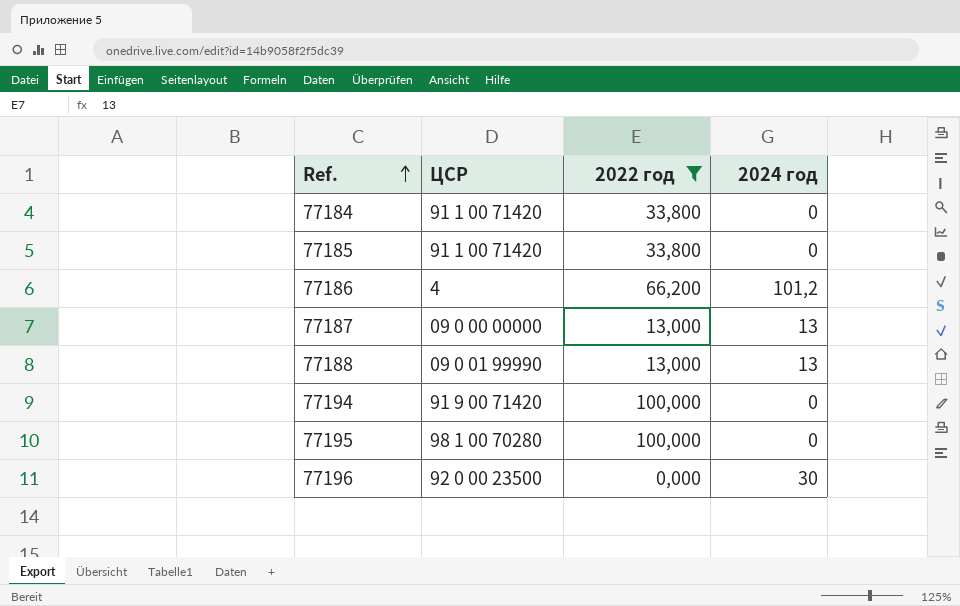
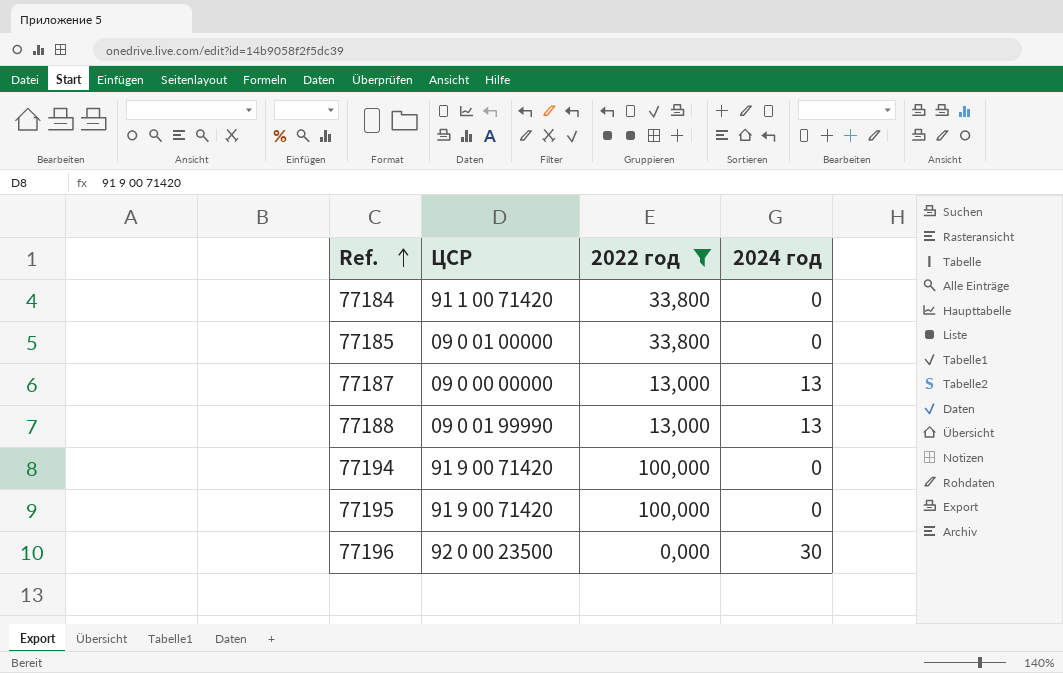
row 77186: 4 | 66,200 | 101,2 -> none
77185 | ЦСР: 91 1 00 71420 -> 09 0 01 00000
77195 | ЦСР: 98 1 00 70280 -> 91 9 00 71420

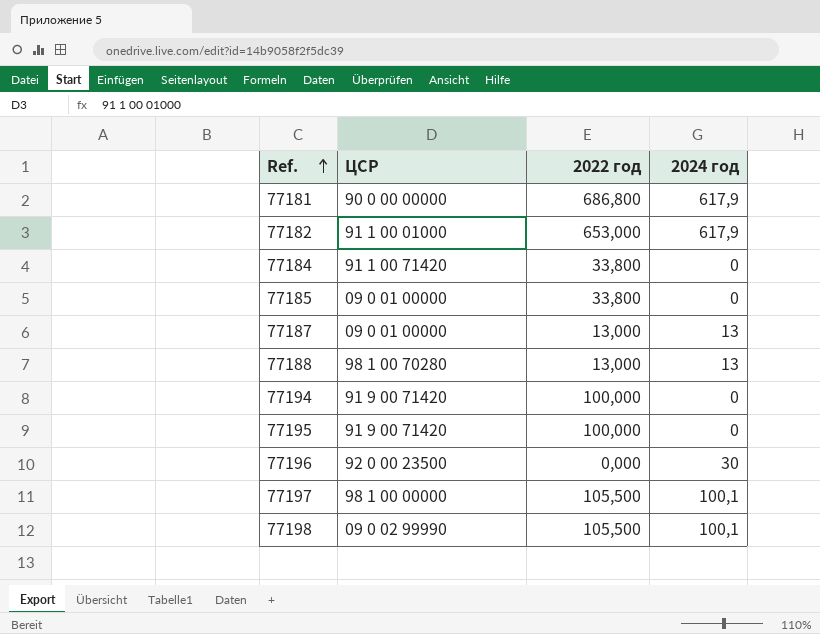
filter: 2022 год <= 100,000 -> none
77187 | ЦСР: 09 0 00 00000 -> 09 0 01 00000
77188 | ЦСР: 09 0 01 99990 -> 98 1 00 70280

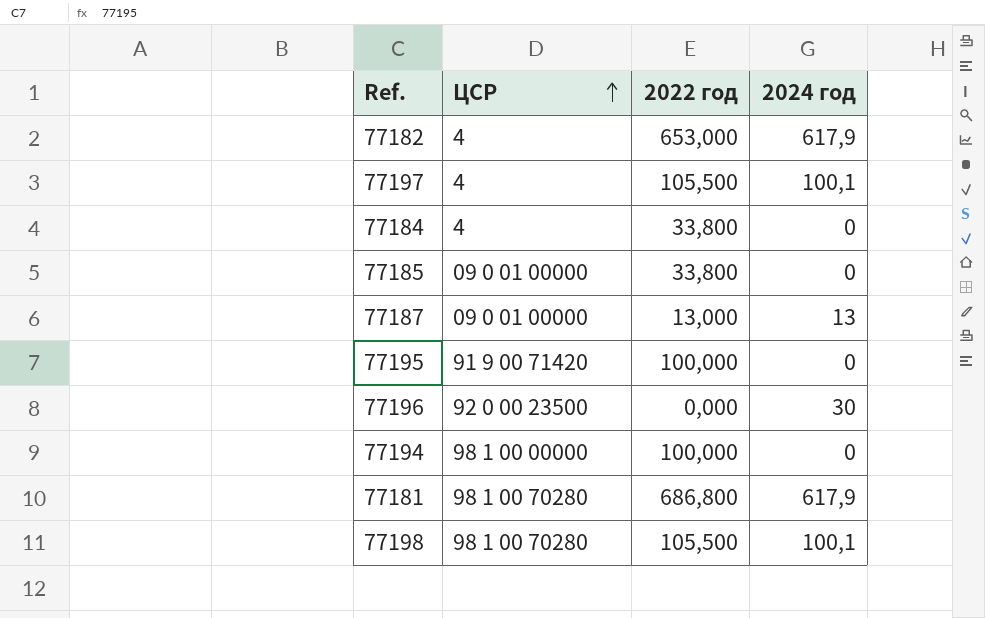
row order: Ref. ascending -> ЦСР ascending
row 77188: 98 1 00 70280 | 13,000 | 13 -> none
77182 | ЦСР: 91 1 00 01000 -> 4
77197 | ЦСР: 98 1 00 00000 -> 4
77184 | ЦСР: 91 1 00 71420 -> 4
77194 | ЦСР: 91 9 00 71420 -> 98 1 00 00000
77181 | ЦСР: 90 0 00 00000 -> 98 1 00 70280
77198 | ЦСР: 09 0 02 99990 -> 98 1 00 70280

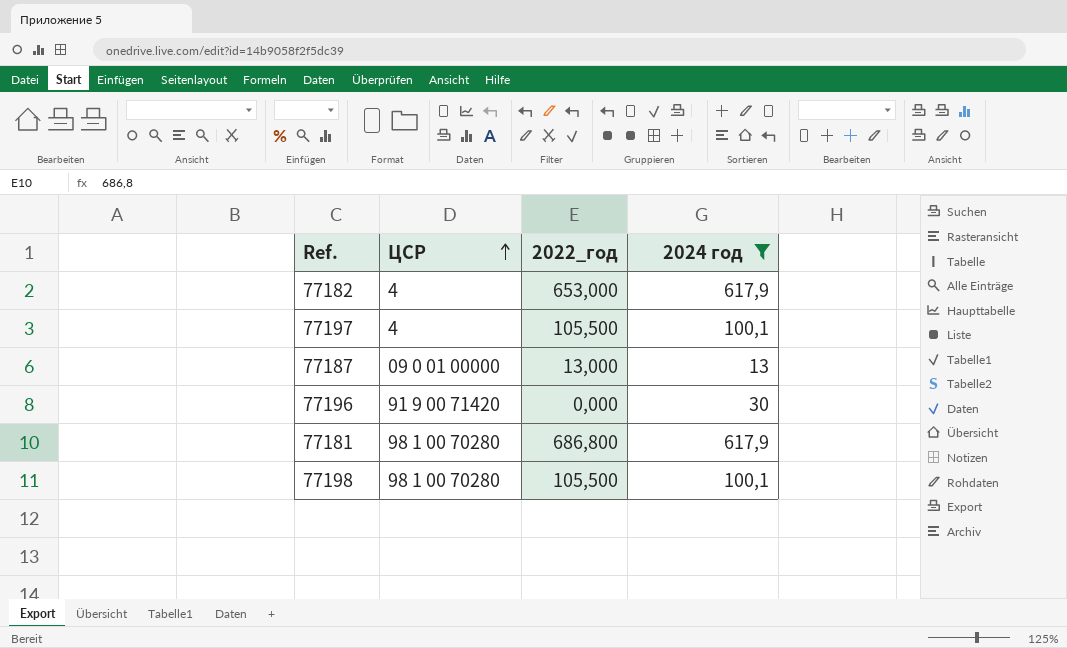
filter: none -> 2024 год != 0
column name: 2022 год -> 2022_год
77196 | ЦСР: 92 0 00 23500 -> 91 9 00 71420

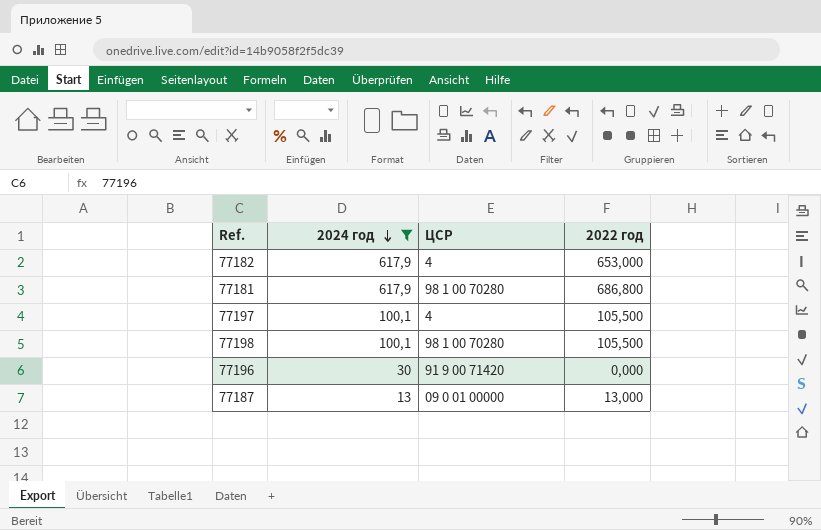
row order: ЦСР ascending -> 2024 год descending
column 2024 год | position: 4 -> 2
column name: 2022_год -> 2022 год

